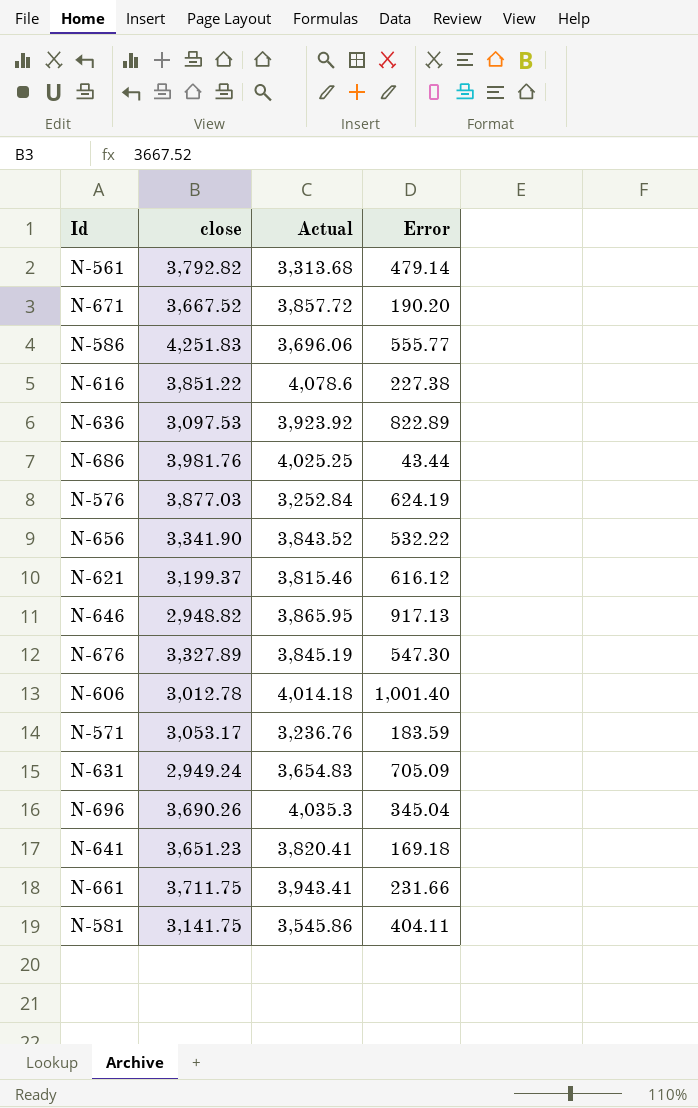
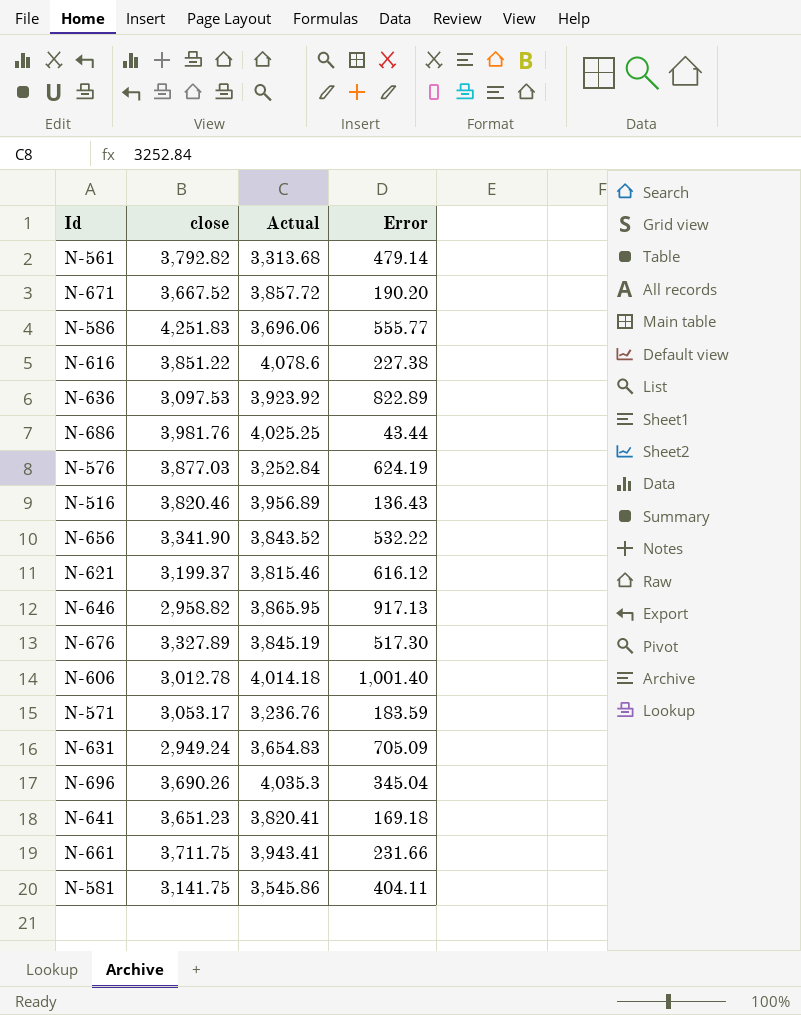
row N-516: none -> 3,820.46 | 3,956.89 | 136.43
N-646 | close: 2,948.82 -> 2,958.82
N-676 | Error: 547.30 -> 517.30

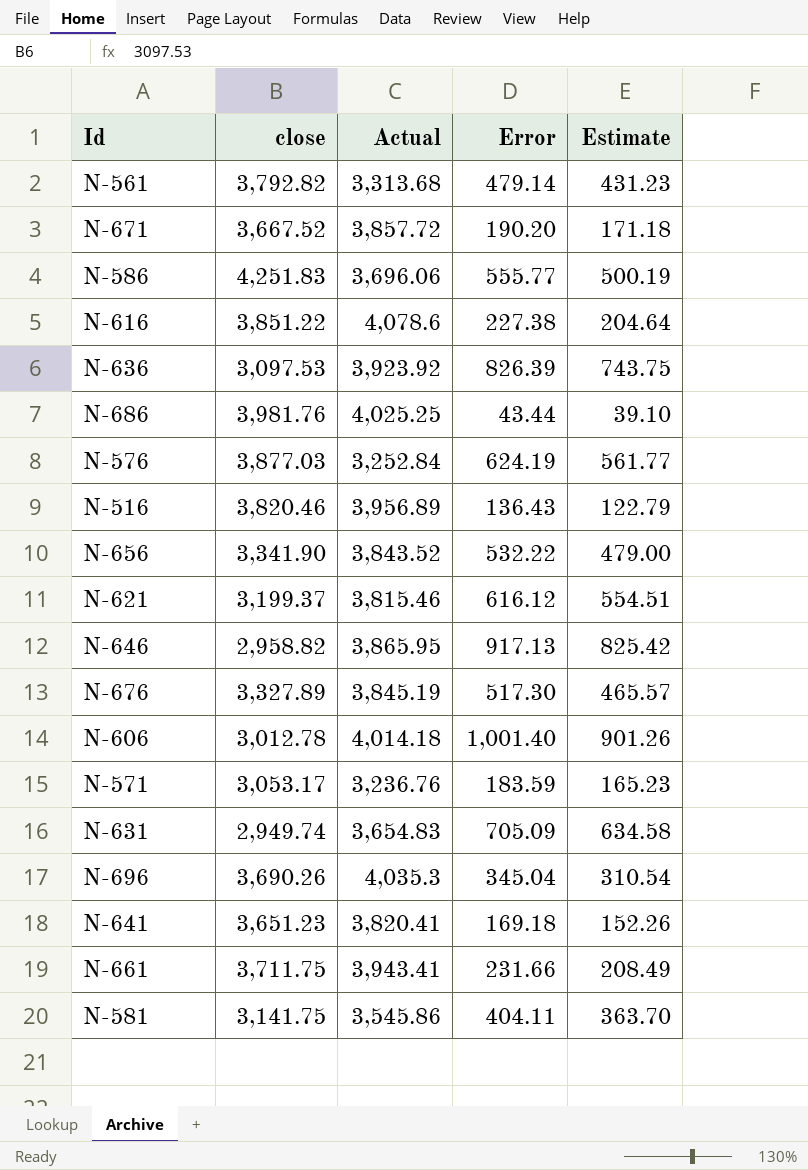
column Estimate | formula: none -> [Error] * 0.9
N-636 | Error: 822.89 -> 826.39
N-631 | close: 2,949.24 -> 2,949.74

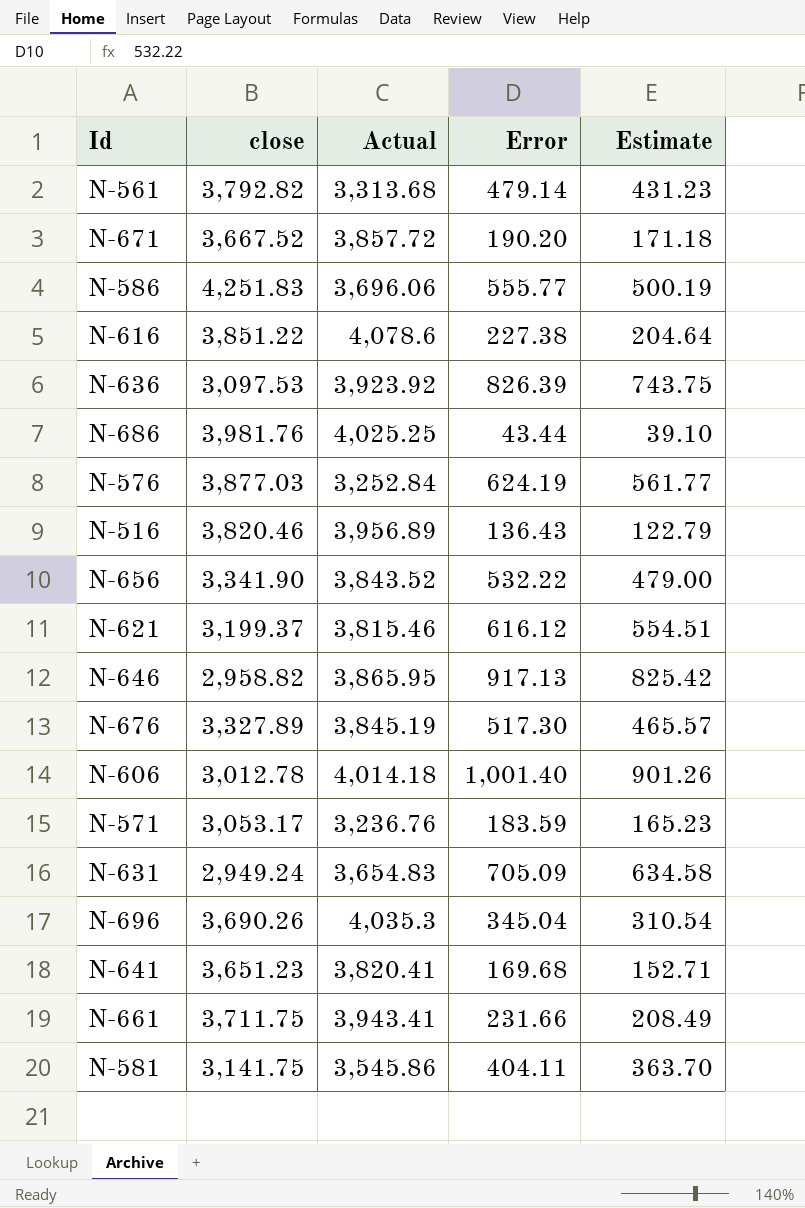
N-631 | close: 2,949.74 -> 2,949.24
N-641 | Error: 169.18 -> 169.68
N-641 | Estimate: 152.26 -> 152.71

